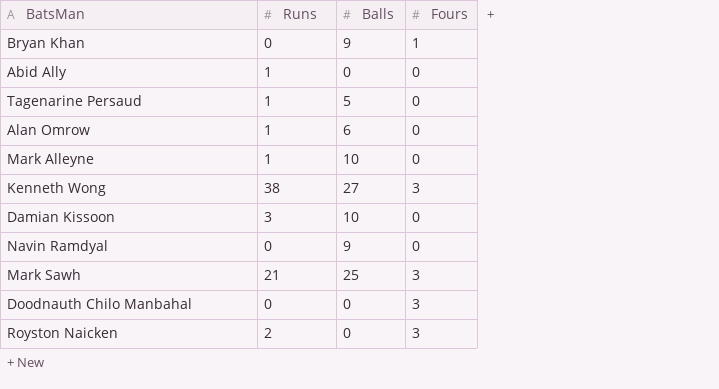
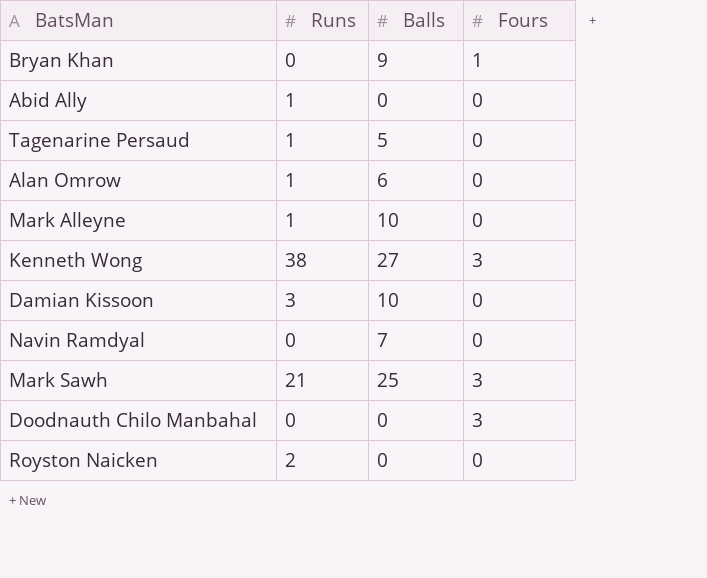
Navin Ramdyal | Balls: 9 -> 7
Royston Naicken | Fours: 3 -> 0

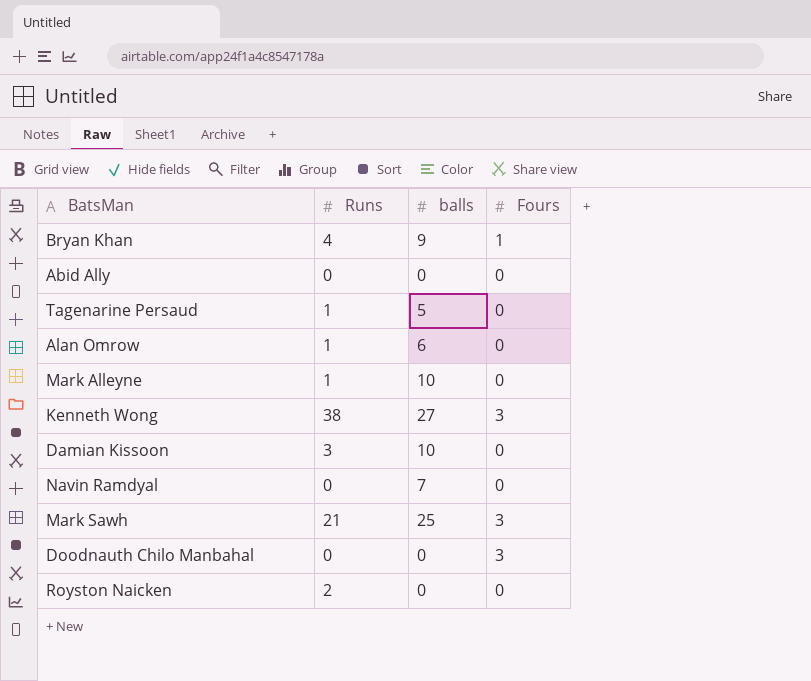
column name: Balls -> balls
Bryan Khan | Runs: 0 -> 4
Abid Ally | Runs: 1 -> 0

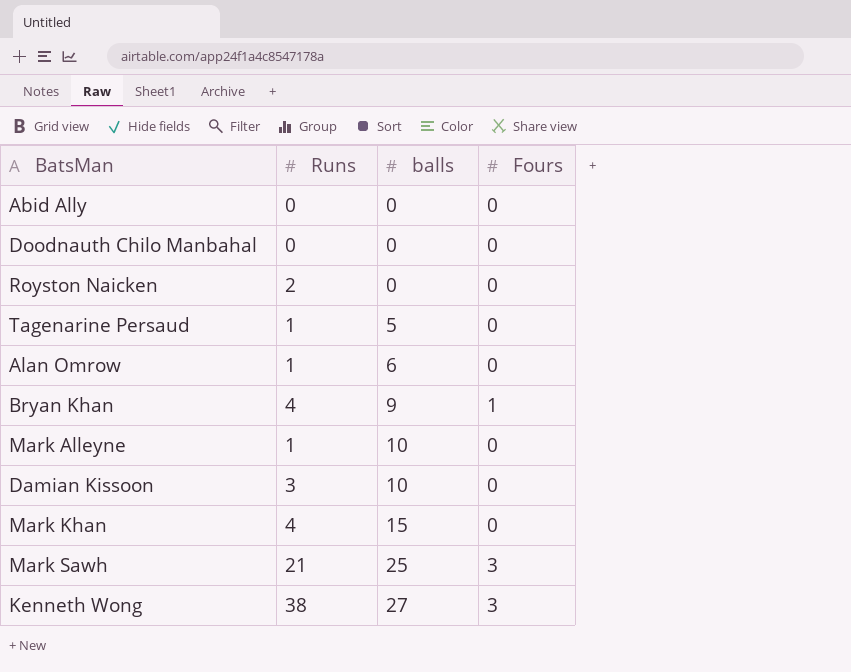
row order: none -> balls ascending
row Navin Ramdyal: 0 | 7 | 0 -> none
Doodnauth Chilo Manbahal | Fours: 3 -> 0
row Mark Khan: none -> 4 | 15 | 0

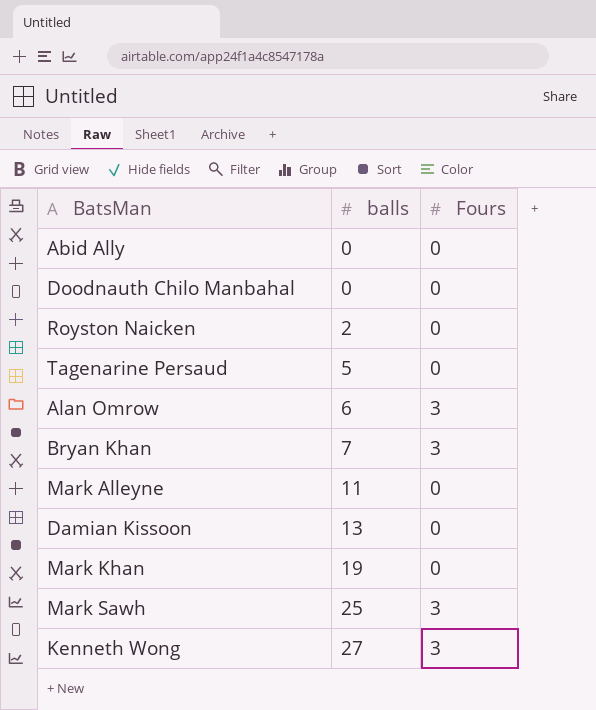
column Runs | position: 2 -> none
Royston Naicken | balls: 0 -> 2
Alan Omrow | Fours: 0 -> 3
Bryan Khan | balls: 9 -> 7
Bryan Khan | Fours: 1 -> 3
Mark Alleyne | balls: 10 -> 11
Damian Kissoon | balls: 10 -> 13
Mark Khan | balls: 15 -> 19

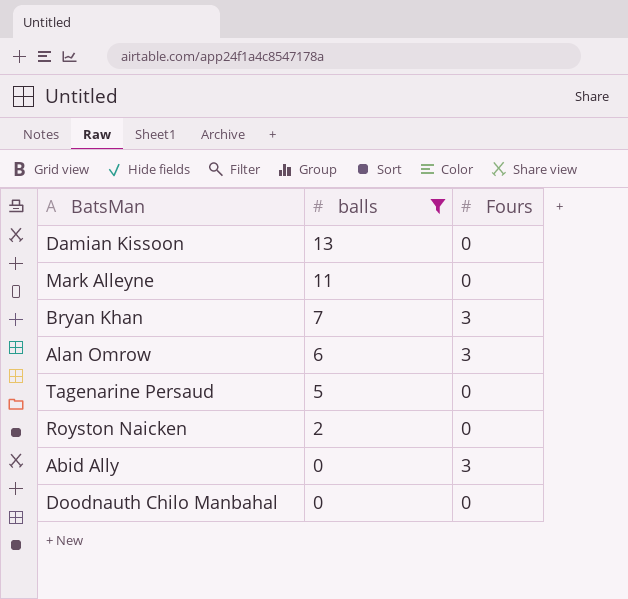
filter: none -> balls <= 13
row order: balls ascending -> balls descending
Abid Ally | Fours: 0 -> 3

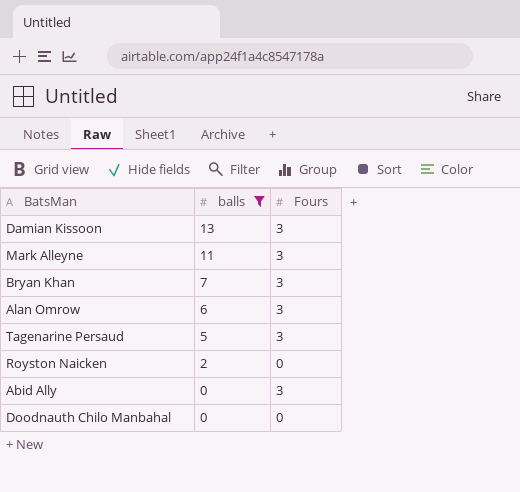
Damian Kissoon | Fours: 0 -> 3
Mark Alleyne | Fours: 0 -> 3
Tagenarine Persaud | Fours: 0 -> 3

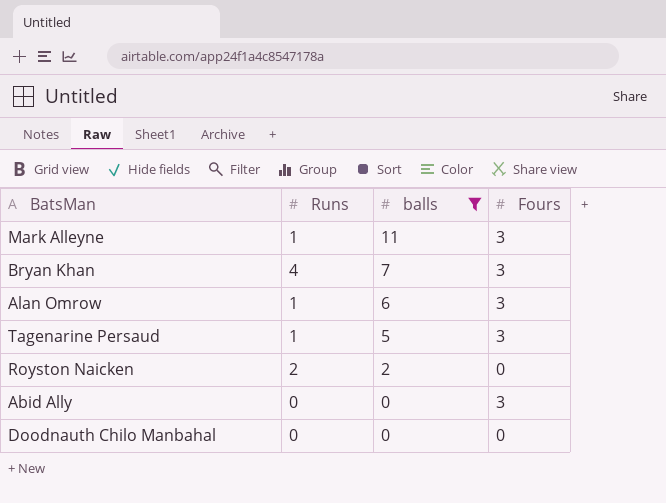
column Runs | position: none -> 2
row Damian Kissoon: 13 | 3 -> none

